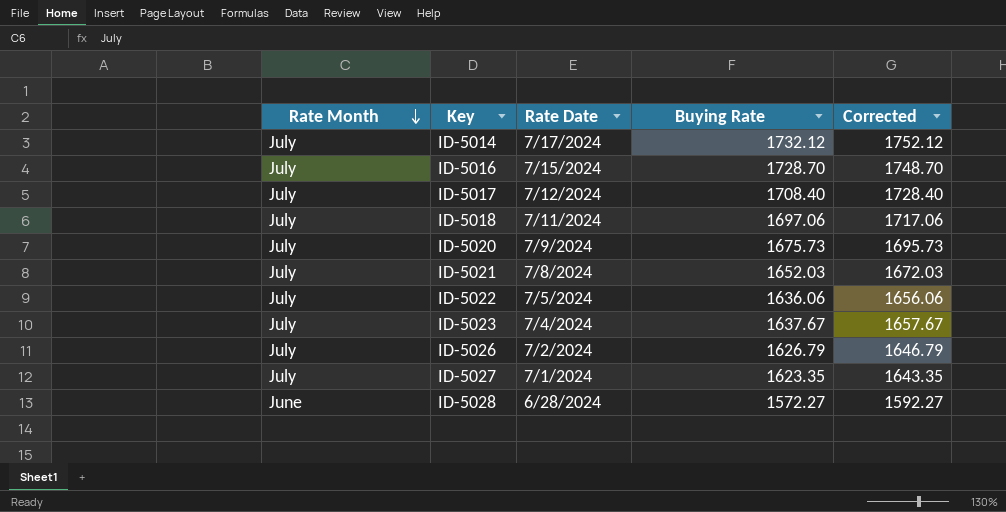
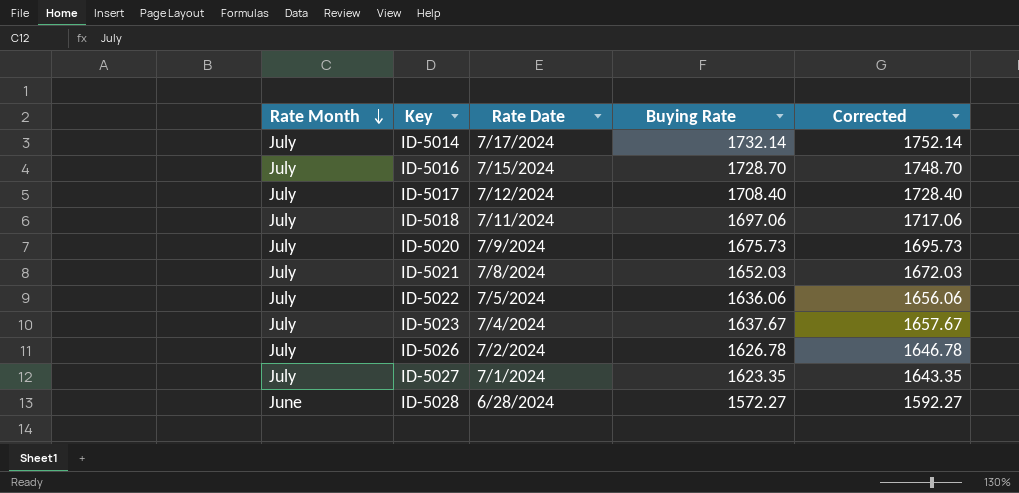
ID-5014 | Buying Rate: 1732.12 -> 1732.14
ID-5014 | Corrected: 1752.12 -> 1752.14
ID-5026 | Buying Rate: 1626.79 -> 1626.78
ID-5026 | Corrected: 1646.79 -> 1646.78

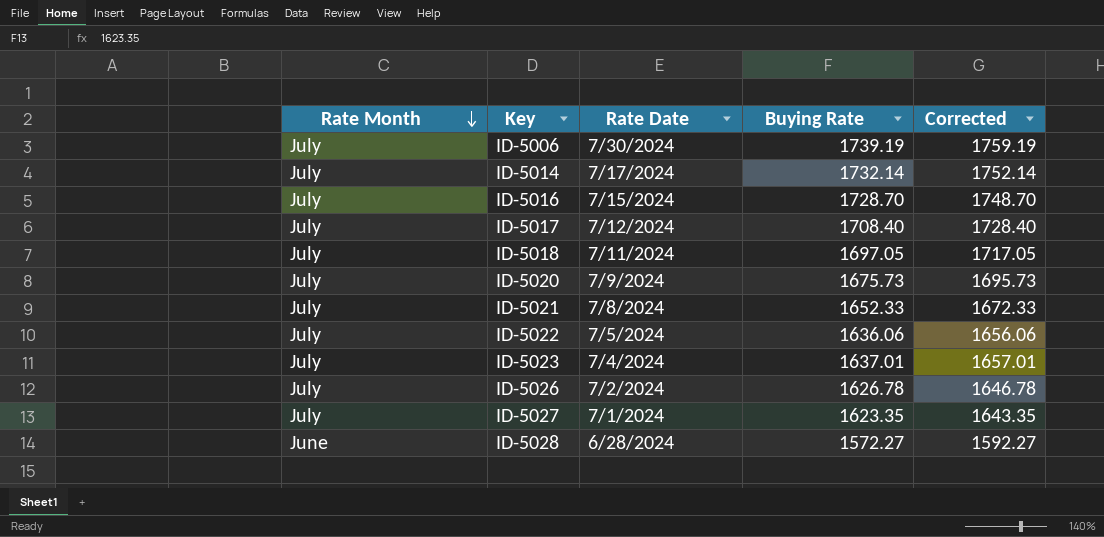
row ID-5006: none -> July | 7/30/2024 | 1739.19 | 1759.19
ID-5018 | Buying Rate: 1697.06 -> 1697.05
ID-5018 | Corrected: 1717.06 -> 1717.05
ID-5021 | Buying Rate: 1652.03 -> 1652.33
ID-5021 | Corrected: 1672.03 -> 1672.33
ID-5023 | Buying Rate: 1637.67 -> 1637.01
ID-5023 | Corrected: 1657.67 -> 1657.01

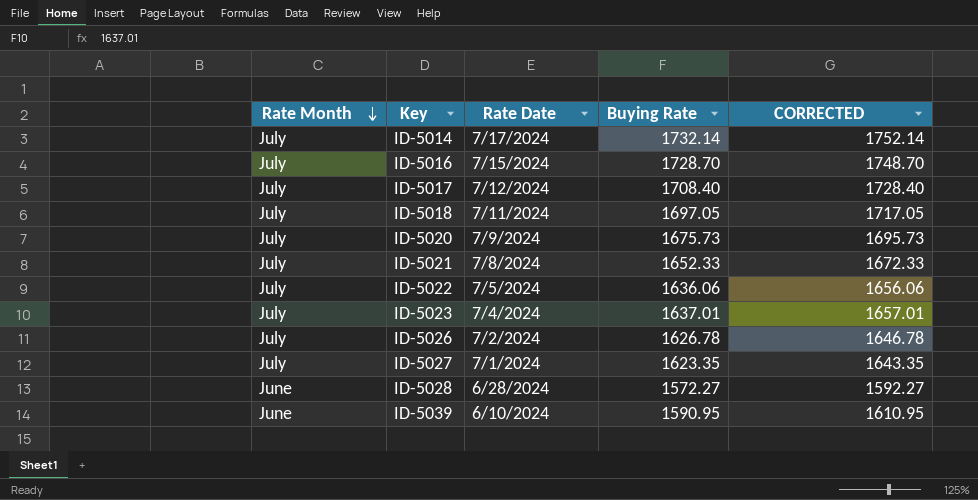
column name: Corrected -> CORRECTED
row ID-5006: July | 7/30/2024 | 1739.19 | 1759.19 -> none
row ID-5039: none -> June | 6/10/2024 | 1590.95 | 1610.95

